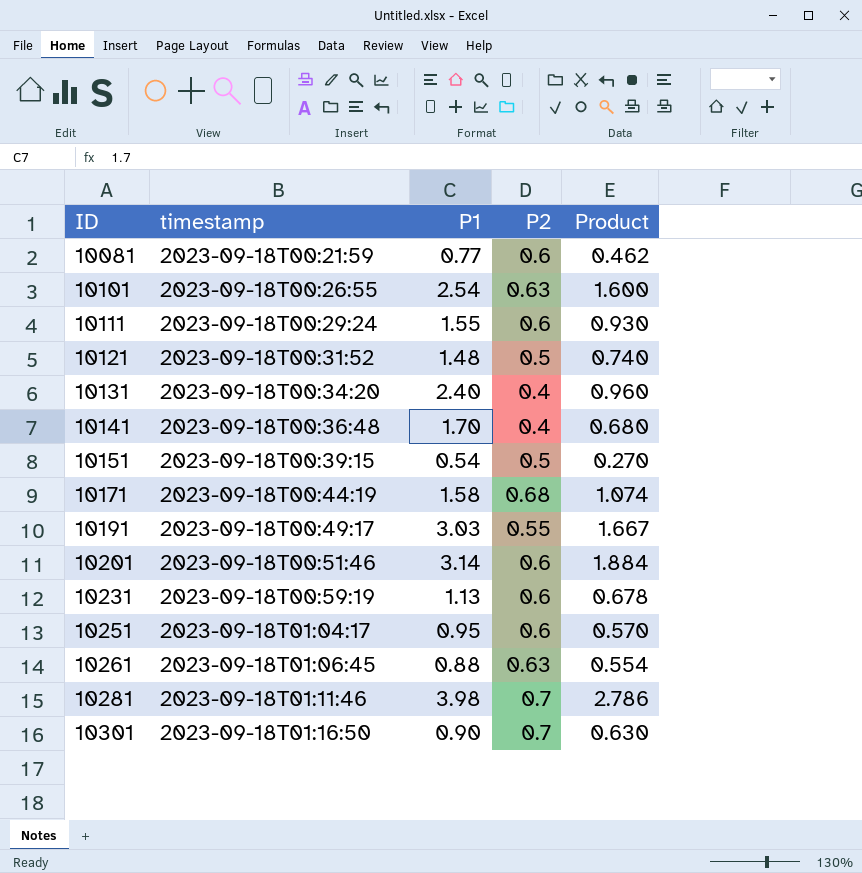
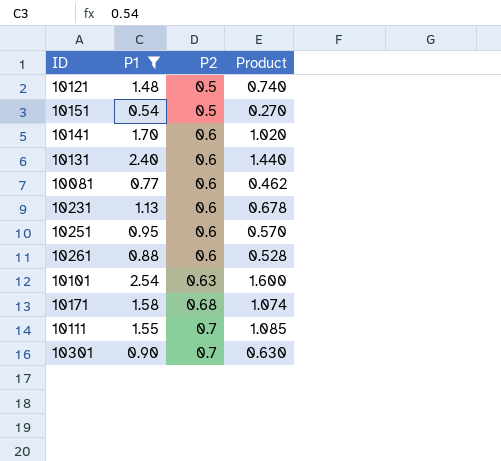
filter: none -> P1 <= 2.54
row order: ID ascending -> P2 ascending
column timestamp | position: 2 -> none
10141 | P2: 0.4 -> 0.6
10141 | Product: 0.680 -> 1.020
10131 | P2: 0.4 -> 0.6
10131 | Product: 0.960 -> 1.440
10261 | P2: 0.63 -> 0.6
10261 | Product: 0.554 -> 0.528
10111 | P2: 0.6 -> 0.7
10111 | Product: 0.930 -> 1.085

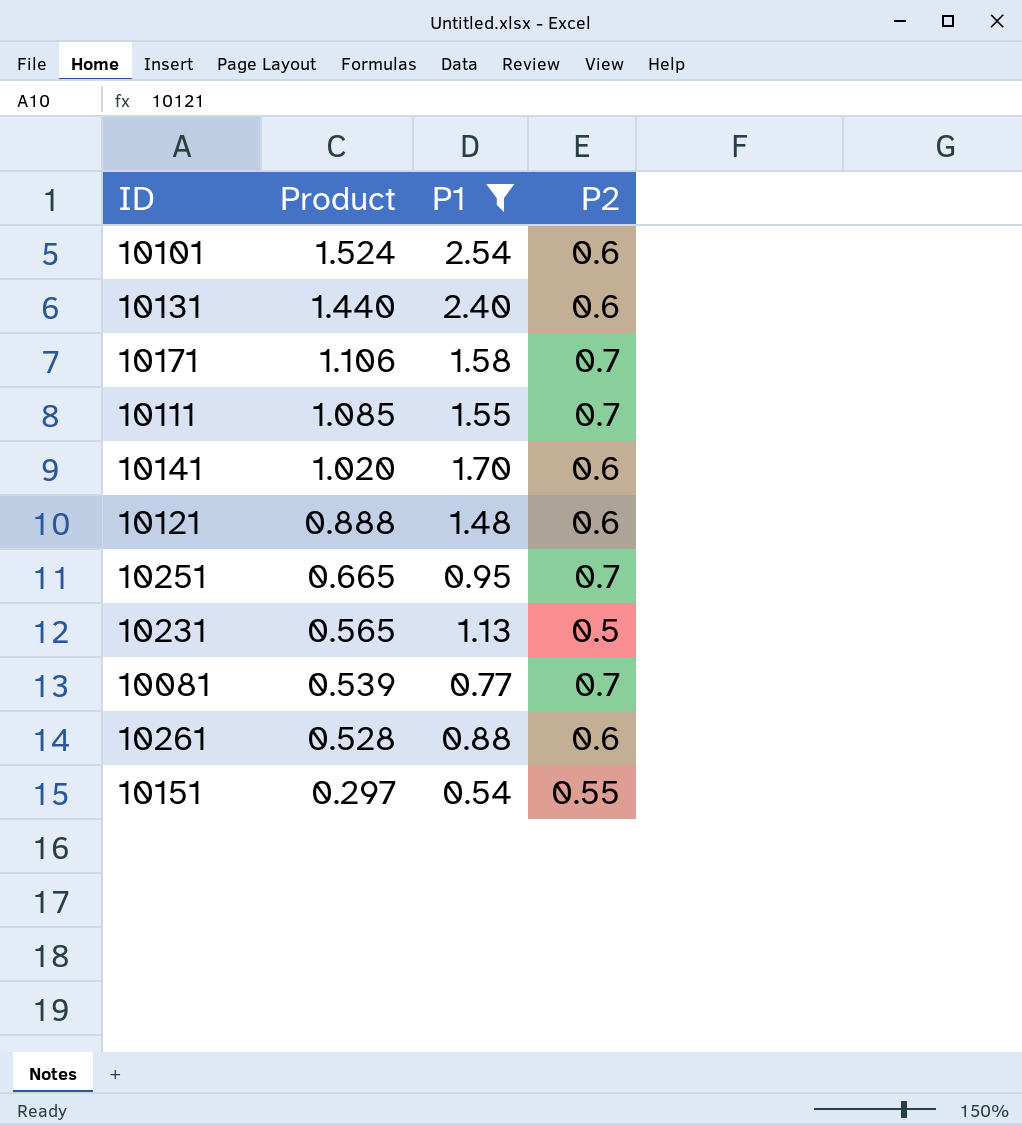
row order: P2 ascending -> Product descending
column Product | position: 4 -> 2
row 10301: 0.90 | 0.7 | 0.630 -> none
10101 | Product: 1.600 -> 1.524
10101 | P2: 0.63 -> 0.6
10171 | Product: 1.074 -> 1.106
10171 | P2: 0.68 -> 0.7
10121 | Product: 0.740 -> 0.888
10121 | P2: 0.5 -> 0.6
10251 | Product: 0.570 -> 0.665
10251 | P2: 0.6 -> 0.7
10231 | Product: 0.678 -> 0.565
10231 | P2: 0.6 -> 0.5
10081 | Product: 0.462 -> 0.539
10081 | P2: 0.6 -> 0.7
10151 | Product: 0.270 -> 0.297
10151 | P2: 0.5 -> 0.55

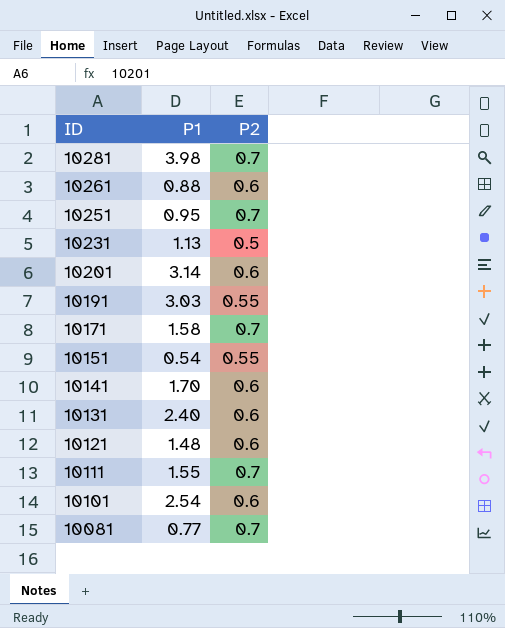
filter: P1 <= 2.54 -> none
row order: Product descending -> ID descending
column Product | formula: [P1] * [P2] -> none

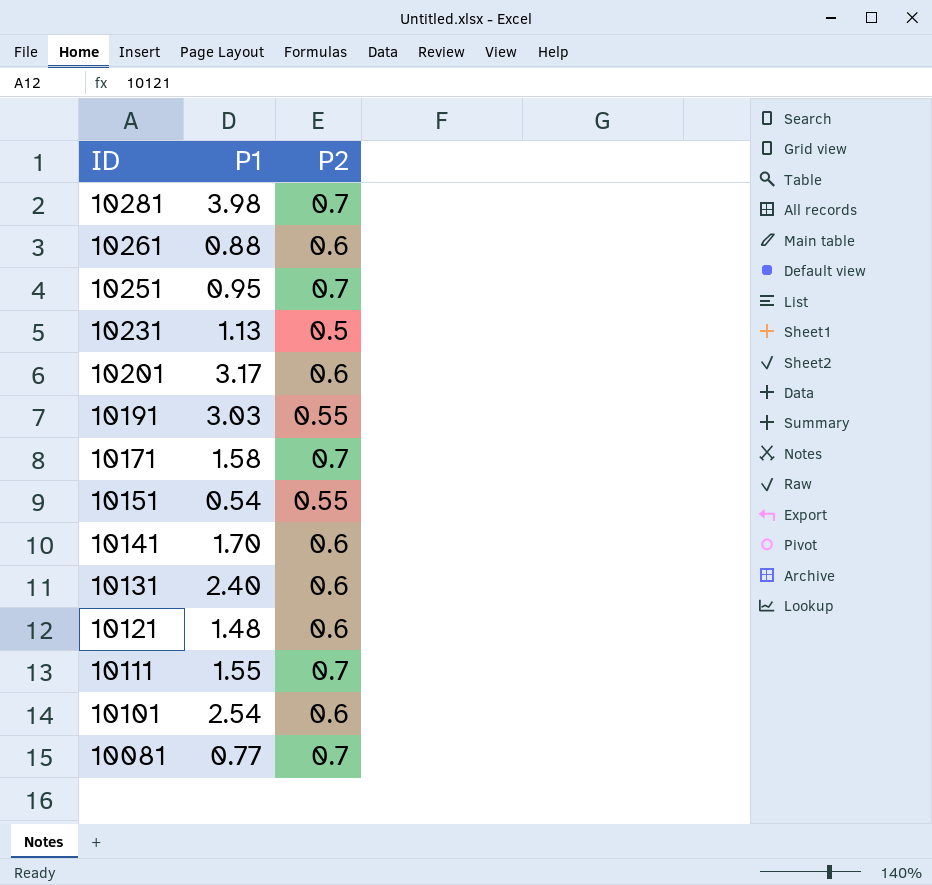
10201 | P1: 3.14 -> 3.17

